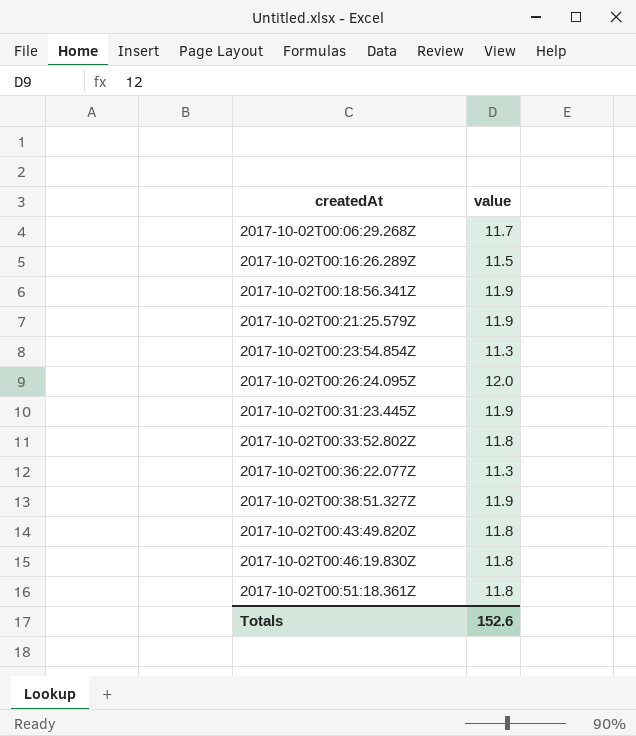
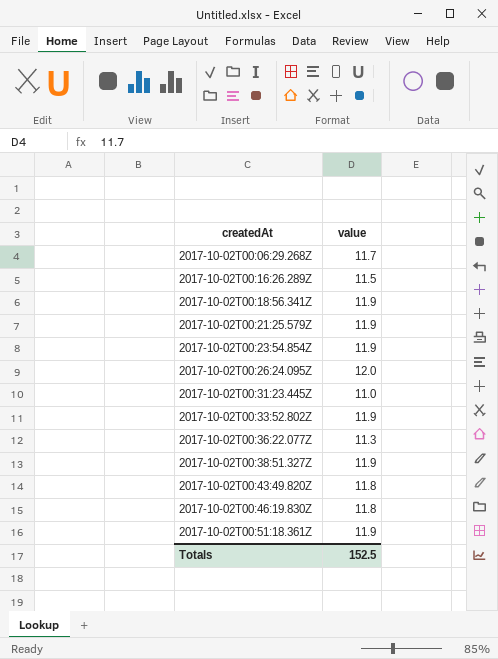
2017-10-02T00:23:54.854Z | value: 11.3 -> 11.9
2017-10-02T00:31:23.445Z | value: 11.9 -> 11.0
2017-10-02T00:33:52.802Z | value: 11.8 -> 11.9
2017-10-02T00:51:18.361Z | value: 11.8 -> 11.9
Totals | value: 152.6 -> 152.5

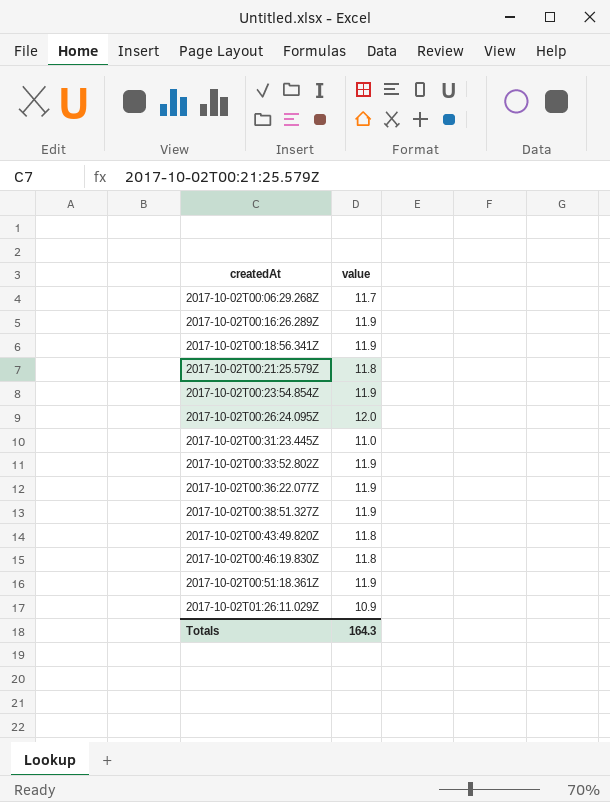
2017-10-02T00:16:26.289Z | value: 11.5 -> 11.9
2017-10-02T00:21:25.579Z | value: 11.9 -> 11.8
2017-10-02T00:36:22.077Z | value: 11.3 -> 11.9
row 2017-10-02T01:26:11.029Z: none -> 10.9
Totals | value: 152.5 -> 164.3

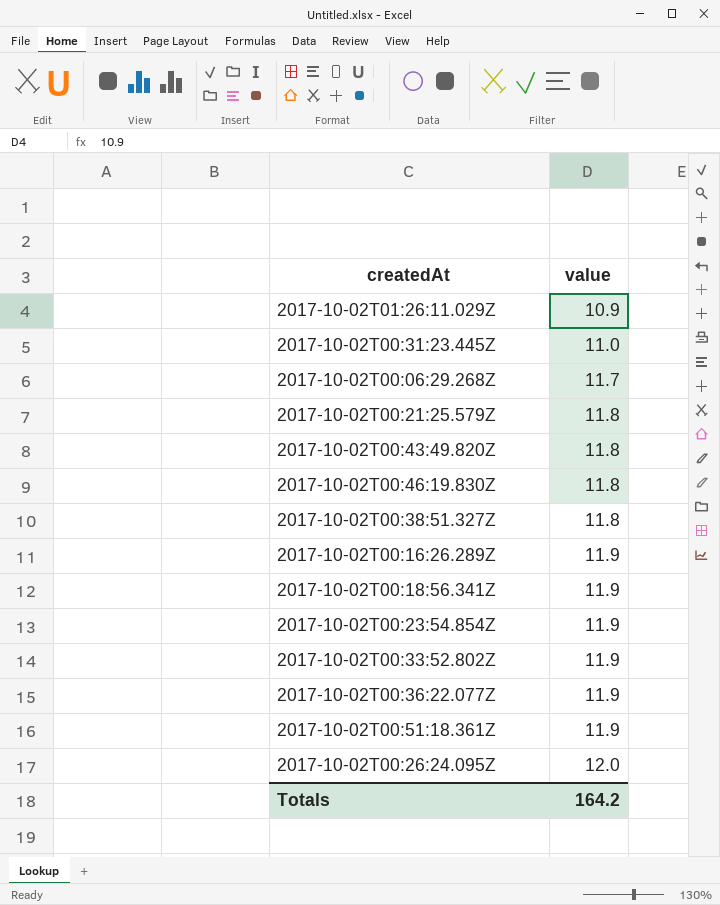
row order: createdAt ascending -> value ascending
2017-10-02T00:38:51.327Z | value: 11.9 -> 11.8
Totals | value: 164.3 -> 164.2

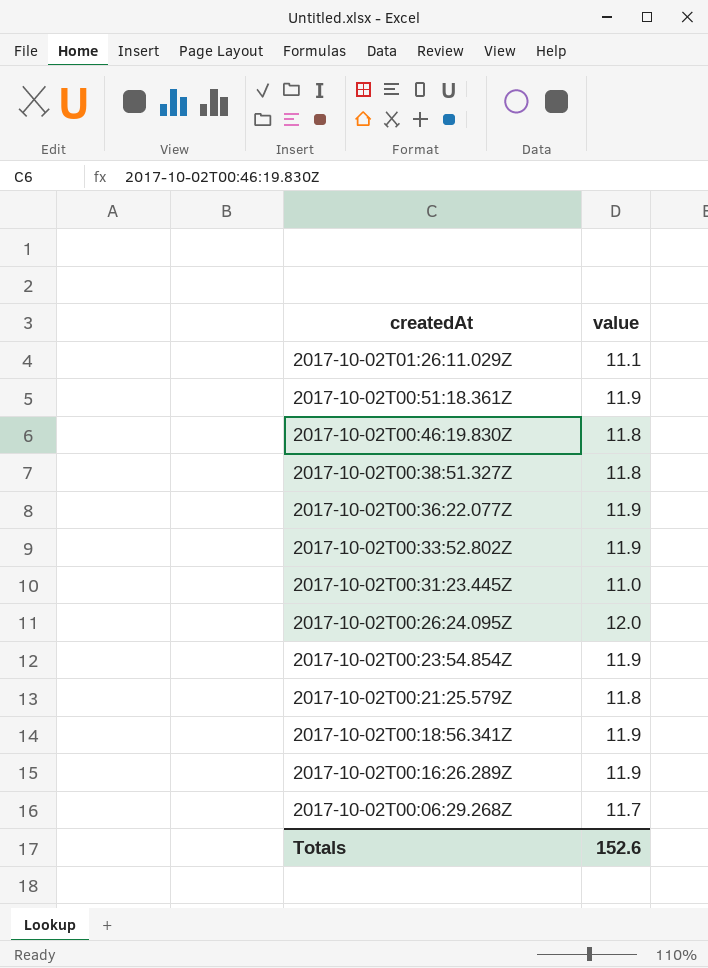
row order: value ascending -> createdAt descending
row 2017-10-02T00:43:49.820Z: 11.8 -> none
2017-10-02T01:26:11.029Z | value: 10.9 -> 11.1
Totals | value: 164.2 -> 152.6

